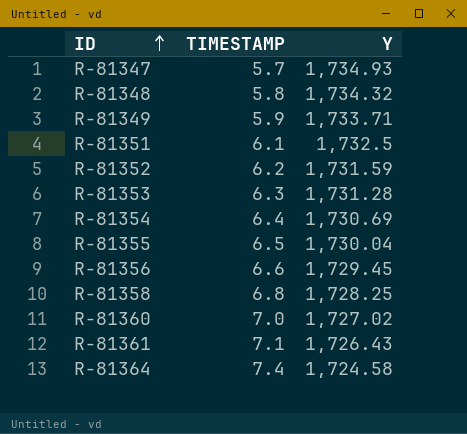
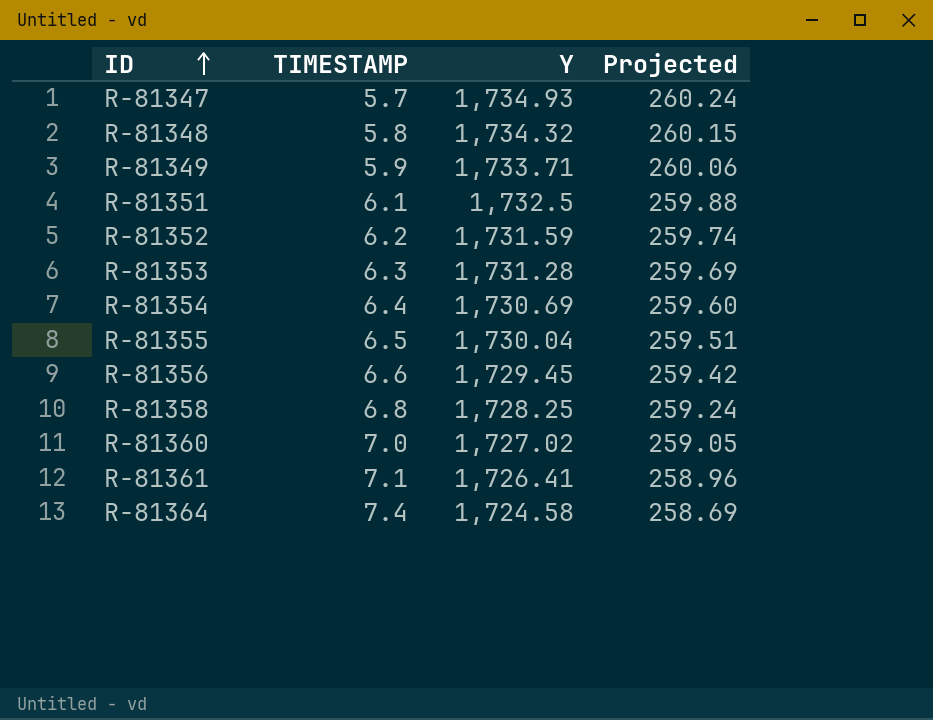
column Projected | formula: none -> [Y] * 0.15
R-81361 | Y: 1,726.43 -> 1,726.41

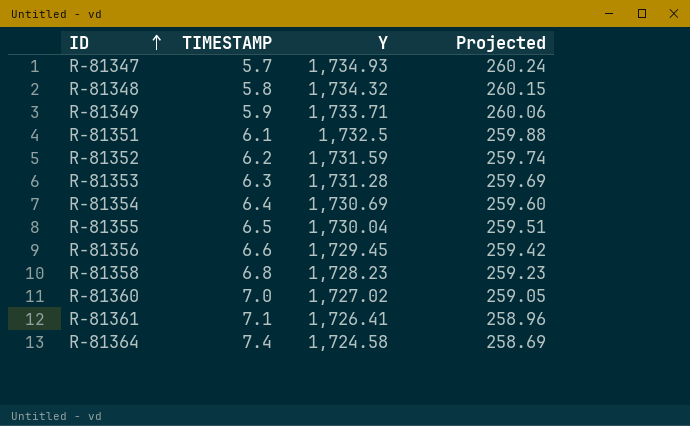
R-81358 | Y: 1,728.25 -> 1,728.23
R-81358 | Projected: 259.24 -> 259.23

